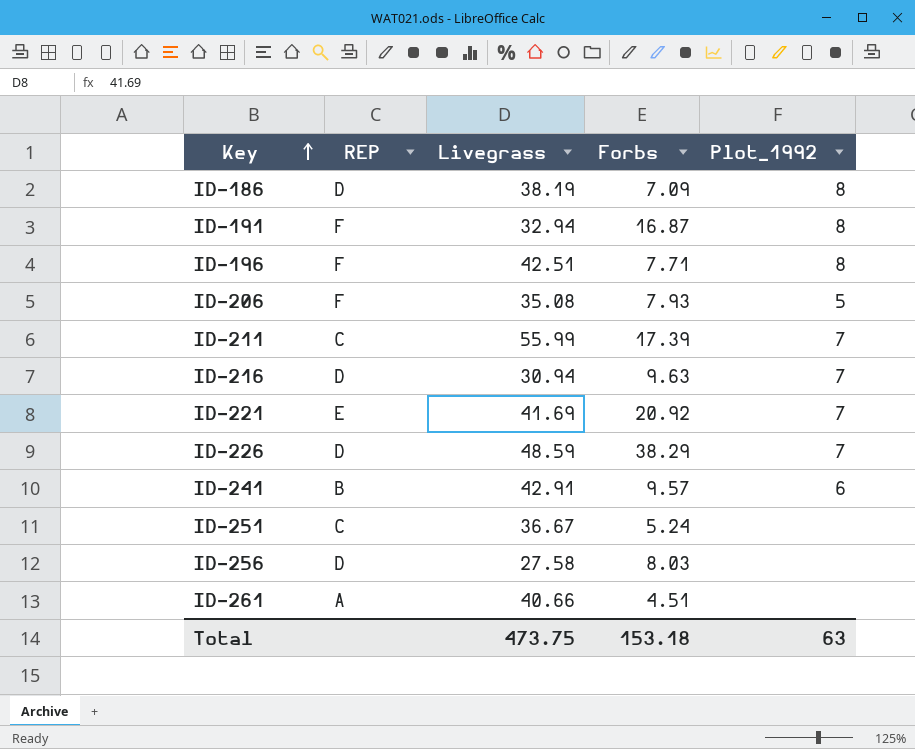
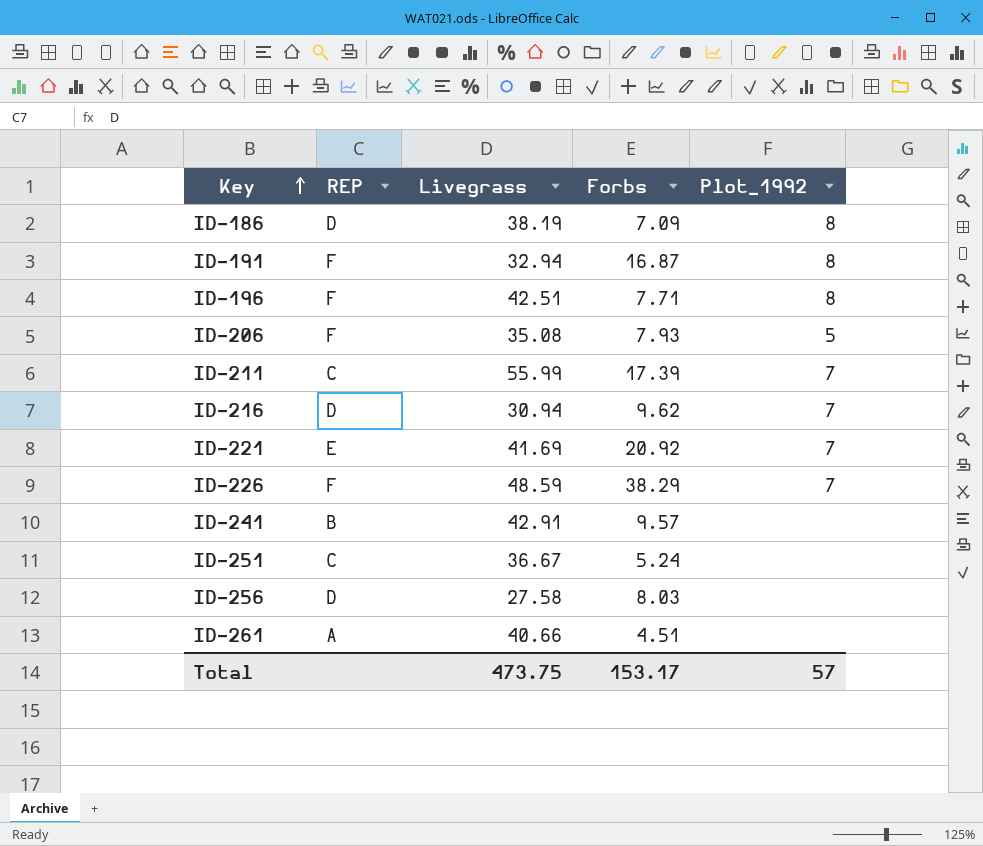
ID-216 | Forbs: 9.63 -> 9.62
ID-226 | REP: D -> F
ID-241 | Plot_1992: 6 -> none
Total | Forbs: 153.18 -> 153.17
Total | Plot_1992: 63 -> 57

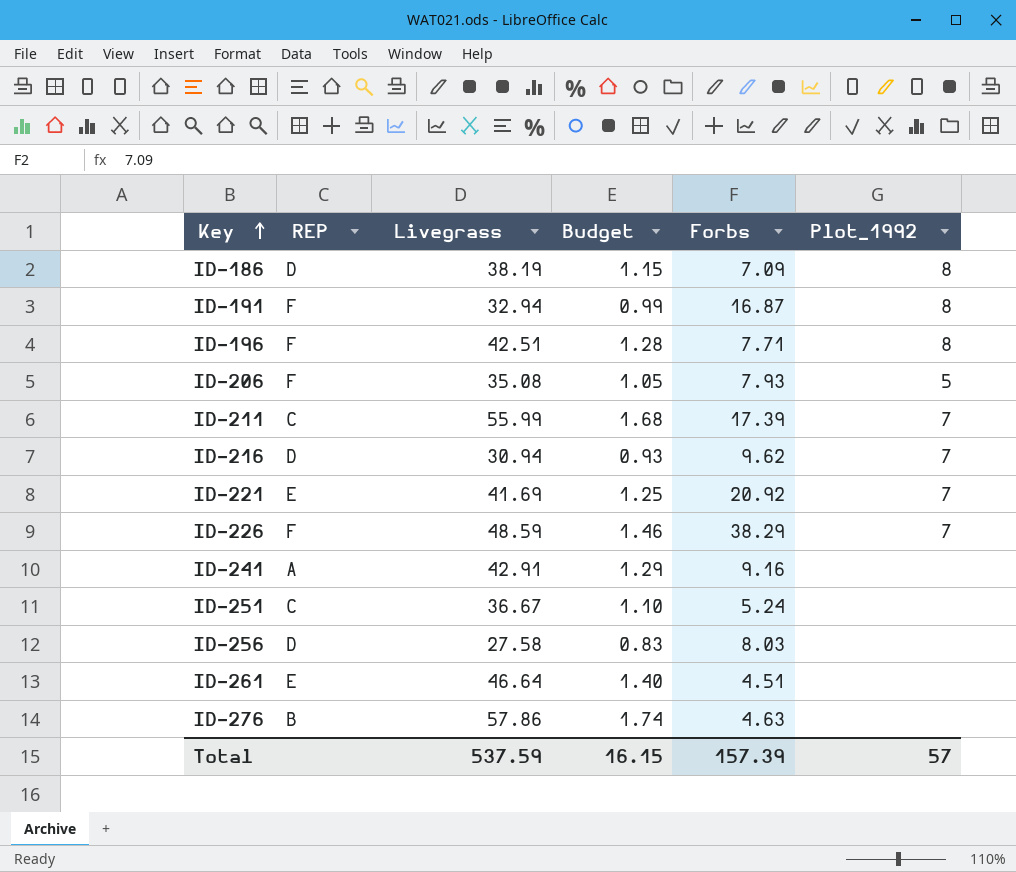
column Budget | formula: none -> [Livegrass] * 0.03
ID-241 | REP: B -> A
ID-241 | Forbs: 9.57 -> 9.16
ID-261 | REP: A -> E
ID-261 | Livegrass: 40.66 -> 46.64
row ID-276: none -> B | 57.86 | 1.74 | 4.63 | none
Total | Livegrass: 473.75 -> 537.59
Total | Forbs: 153.17 -> 157.39

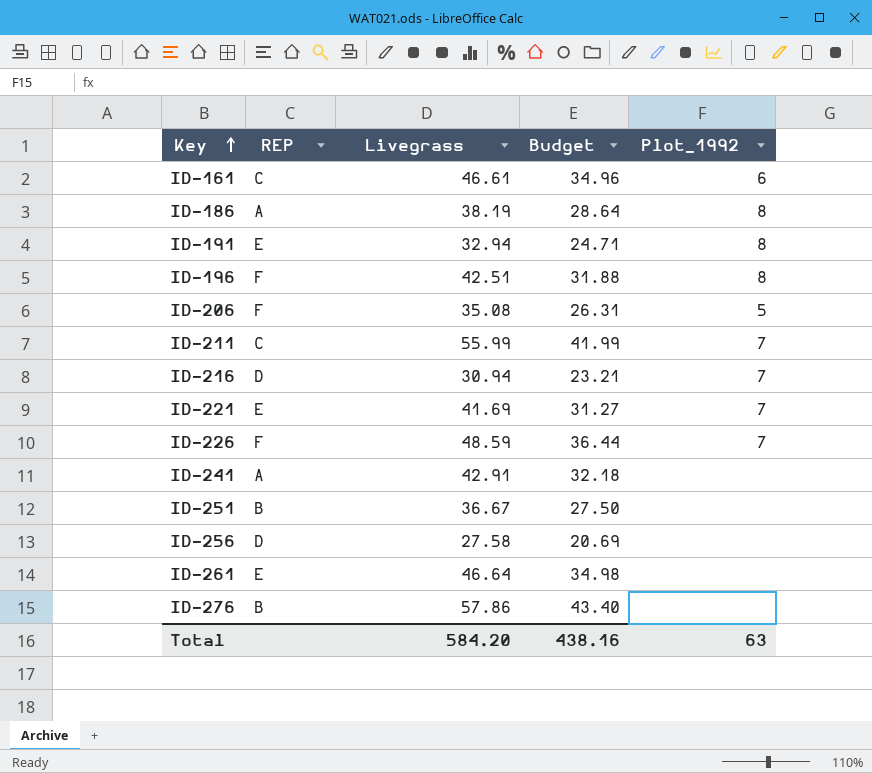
column Forbs | position: 5 -> none
column Budget | formula: [Livegrass] * 0.03 -> [Livegrass] * 0.75
row ID-161: none -> C | 46.61 | 34.96 | 6
ID-186 | REP: D -> A
ID-191 | REP: F -> E
ID-251 | REP: C -> B
Total | Livegrass: 537.59 -> 584.20
Total | Budget: 16.15 -> 438.16
Total | Plot_1992: 57 -> 63

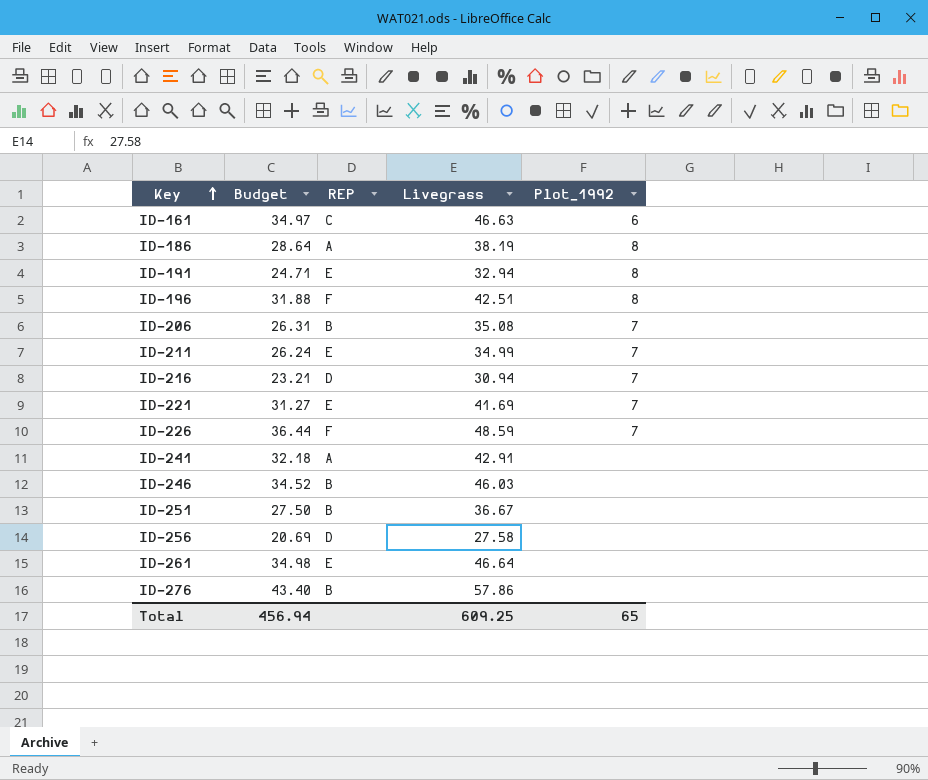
column Budget | position: 4 -> 2
ID-161 | Budget: 34.96 -> 34.97
ID-161 | Livegrass: 46.61 -> 46.63
ID-206 | REP: F -> B
ID-206 | Plot_1992: 5 -> 7
ID-211 | Budget: 41.99 -> 26.24
ID-211 | REP: C -> E
ID-211 | Livegrass: 55.99 -> 34.99
row ID-246: none -> 34.52 | B | 46.03 | none
Total | Budget: 438.16 -> 456.94
Total | Livegrass: 584.20 -> 609.25
Total | Plot_1992: 63 -> 65

